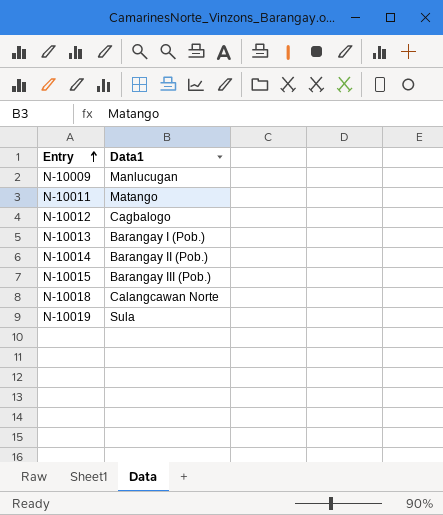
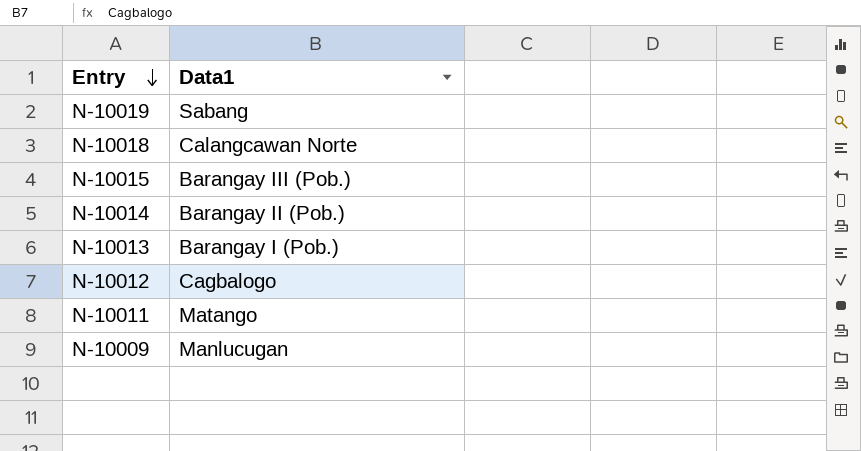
row order: Entry ascending -> Entry descending
N-10019 | Data1: Sula -> Sabang

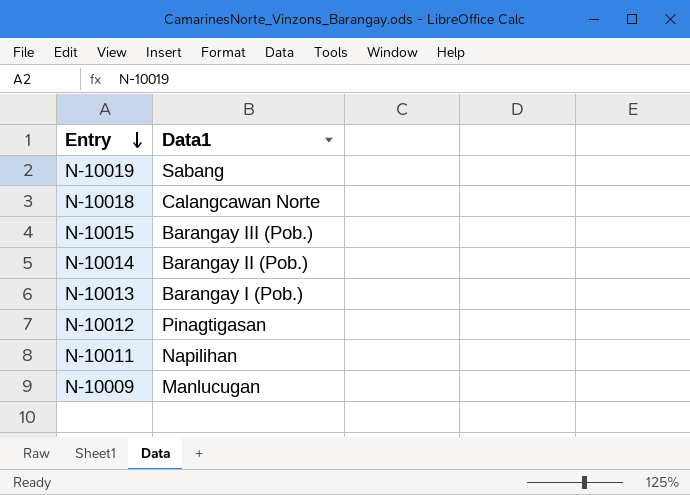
N-10012 | Data1: Cagbalogo -> Pinagtigasan
N-10011 | Data1: Matango -> Napilihan

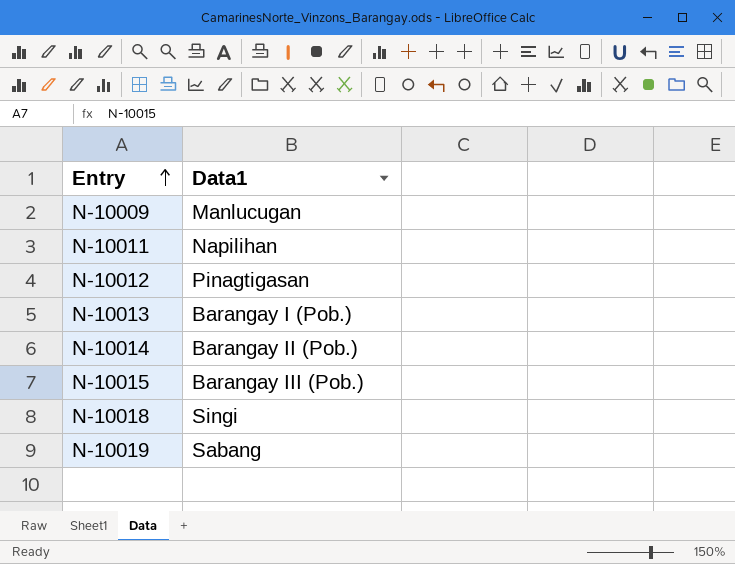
row order: Entry descending -> Entry ascending
N-10018 | Data1: Calangcawan Norte -> Singi

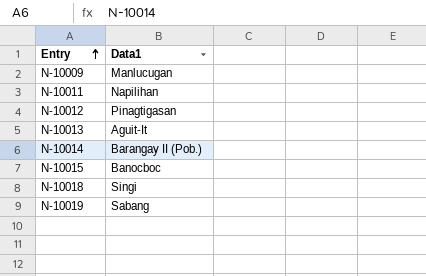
N-10013 | Data1: Barangay I (Pob.) -> Aguit-It
N-10015 | Data1: Barangay III (Pob.) -> Banocboc

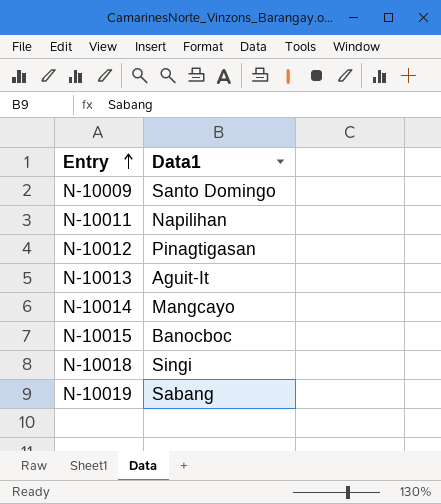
N-10009 | Data1: Manlucugan -> Santo Domingo
N-10014 | Data1: Barangay II (Pob.) -> Mangcayo

